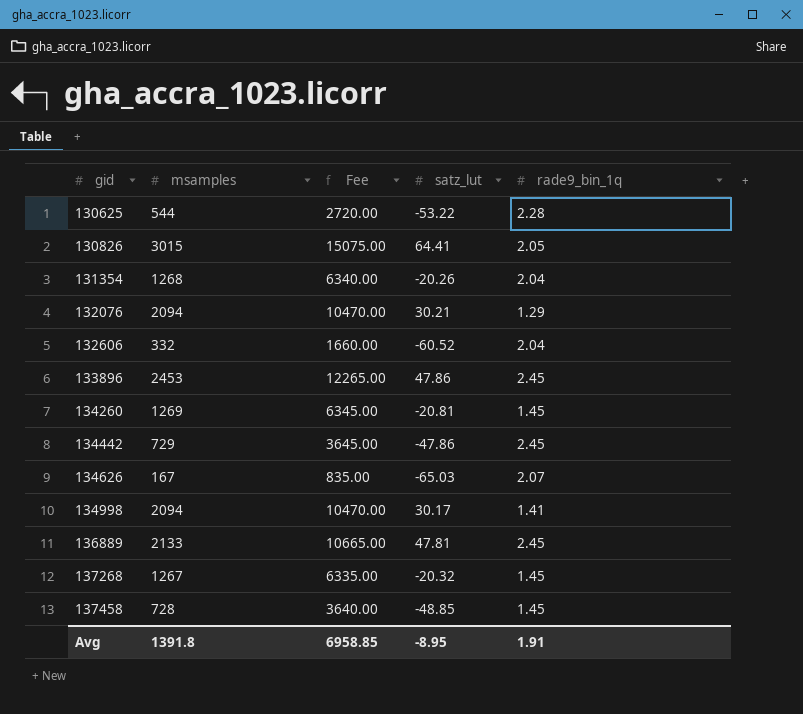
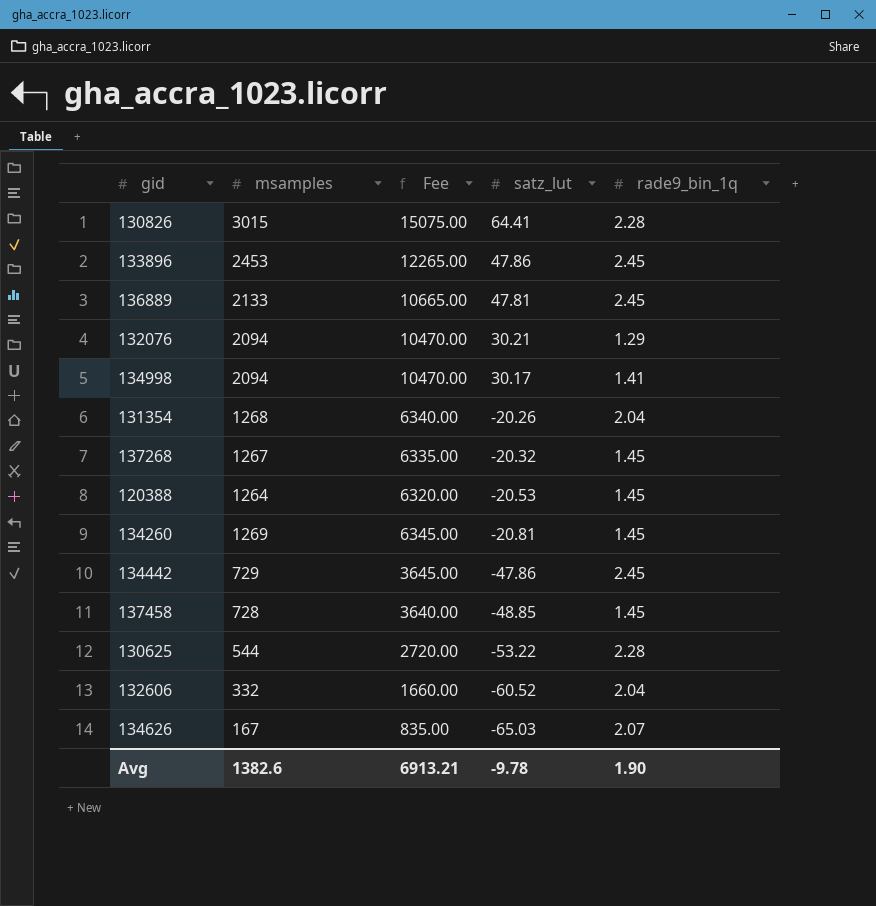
row order: gid ascending -> satz_lut descending
130826 | rade9_bin_1q: 2.05 -> 2.28
row 120388: none -> 1264 | 6320.00 | -20.53 | 1.45
Avg | msamples: 1391.8 -> 1382.6
Avg | Fee: 6958.85 -> 6913.21
Avg | satz_lut: -8.95 -> -9.78
Avg | rade9_bin_1q: 1.91 -> 1.90

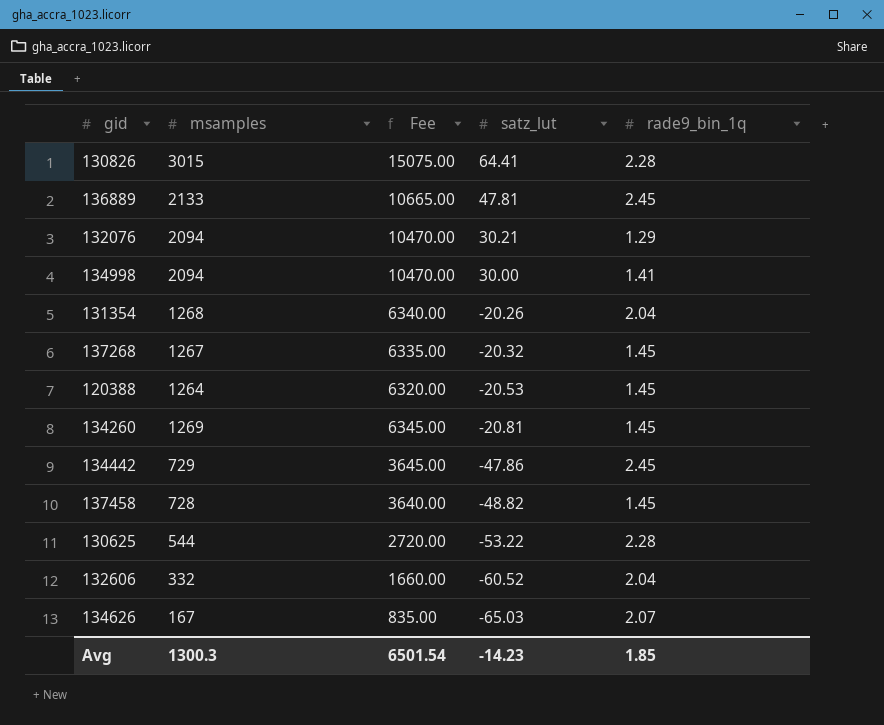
row 133896: 2453 | 12265.00 | 47.86 | 2.45 -> none
134998 | satz_lut: 30.17 -> 30.00
137458 | satz_lut: -48.85 -> -48.82
Avg | msamples: 1382.6 -> 1300.3
Avg | Fee: 6913.21 -> 6501.54
Avg | satz_lut: -9.78 -> -14.23
Avg | rade9_bin_1q: 1.90 -> 1.85

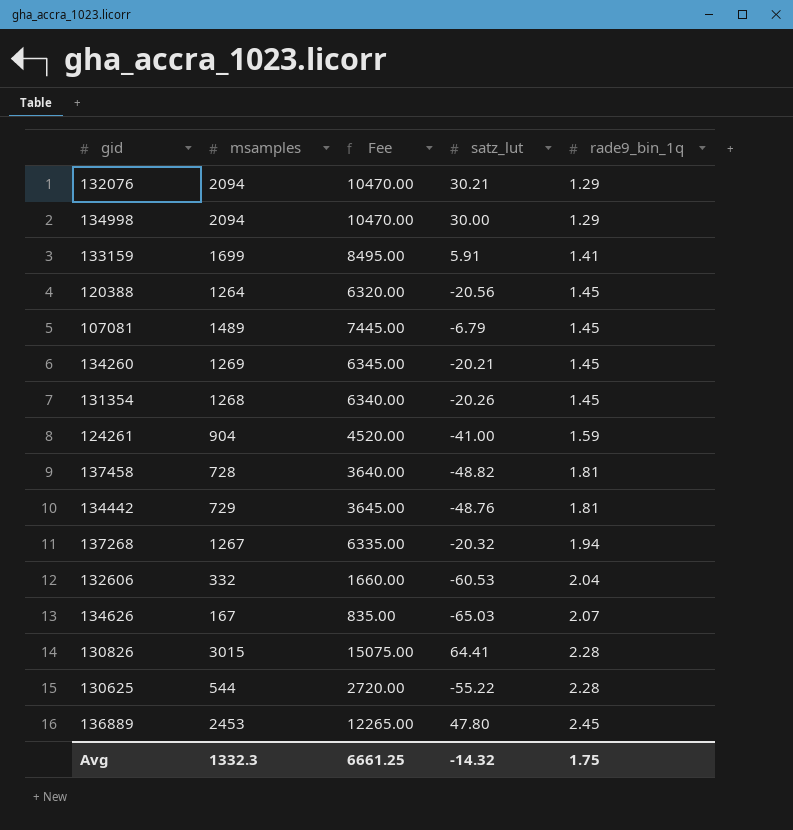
row order: satz_lut descending -> rade9_bin_1q ascending
134998 | rade9_bin_1q: 1.41 -> 1.29
row 133159: none -> 1699 | 8495.00 | 5.91 | 1.41
120388 | satz_lut: -20.53 -> -20.56
row 107081: none -> 1489 | 7445.00 | -6.79 | 1.45
134260 | satz_lut: -20.81 -> -20.21
131354 | rade9_bin_1q: 2.04 -> 1.45
row 124261: none -> 904 | 4520.00 | -41.00 | 1.59
137458 | rade9_bin_1q: 1.45 -> 1.81
134442 | satz_lut: -47.86 -> -48.76
134442 | rade9_bin_1q: 2.45 -> 1.81
137268 | rade9_bin_1q: 1.45 -> 1.94
132606 | satz_lut: -60.52 -> -60.53
130625 | satz_lut: -53.22 -> -55.22
136889 | msamples: 2133 -> 2453
136889 | Fee: 10665.00 -> 12265.00
136889 | satz_lut: 47.81 -> 47.80
Avg | msamples: 1300.3 -> 1332.3
Avg | Fee: 6501.54 -> 6661.25
Avg | satz_lut: -14.23 -> -14.32
Avg | rade9_bin_1q: 1.85 -> 1.75

